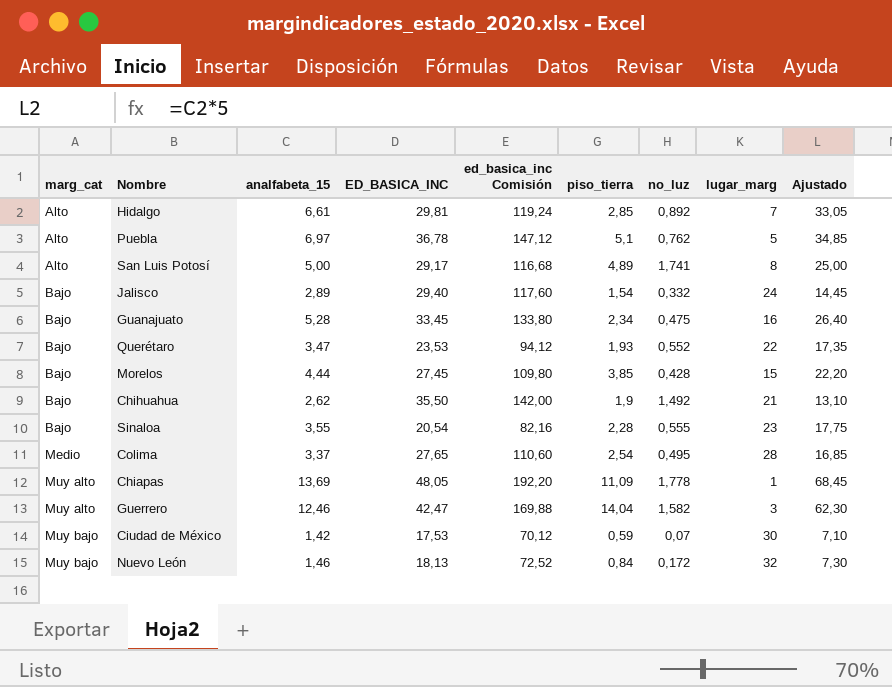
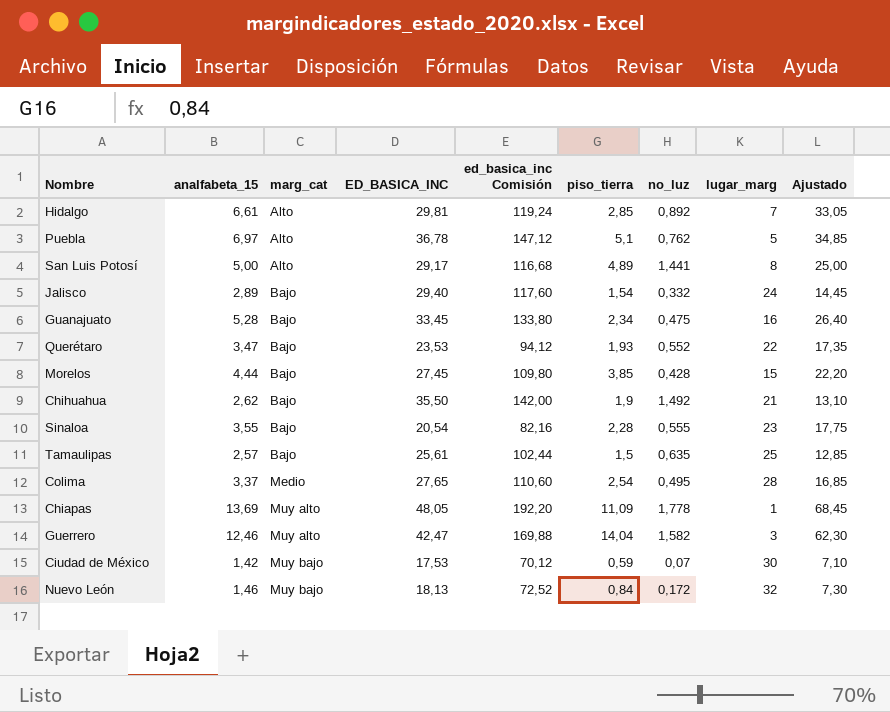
column marg_cat | position: 1 -> 3
San Luis Potosí | no_luz: 1,741 -> 1,441
row Tamaulipas: none -> 2,57 | Bajo | 25,61 | 102,44 | 1,5 | 0,635 | 25 | 12,85

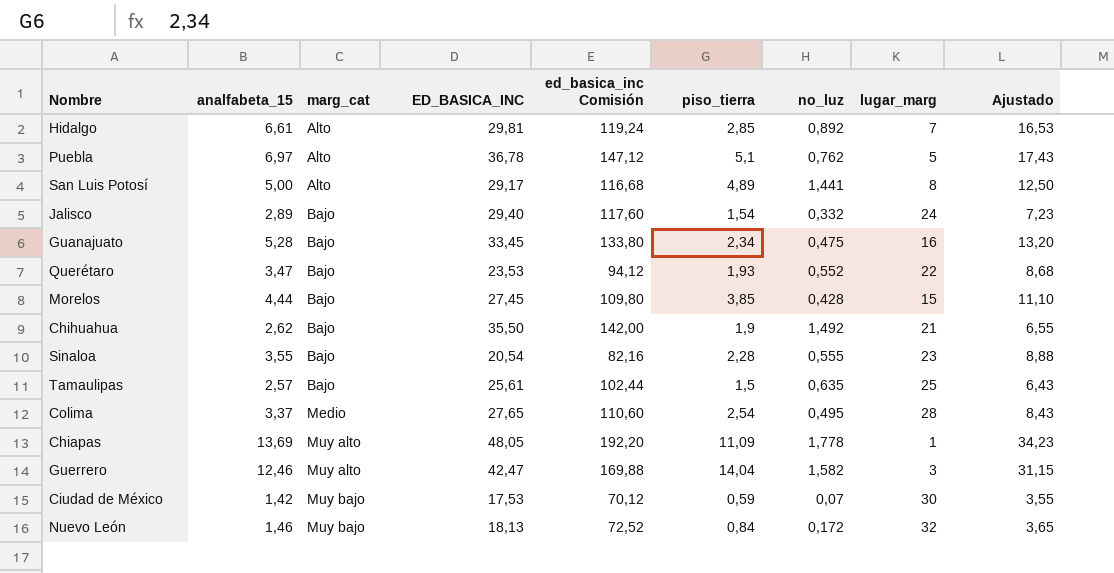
column Ajustado | formula: [analfabeta_15] * 5 -> [analfabeta_15] * 2,5

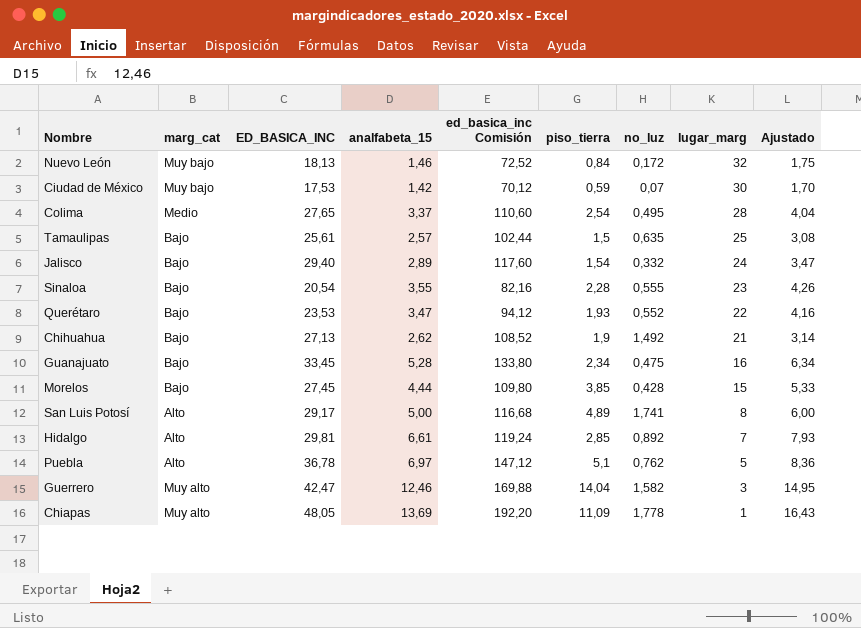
row order: marg_cat ascending -> lugar_marg descending
column analfabeta_15 | position: 2 -> 4
column Ajustado | formula: [analfabeta_15] * 2,5 -> [analfabeta_15] * 1,2
Chihuahua | ED_BASICA_INC: 35,50 -> 27,13
Chihuahua | ed_basica_inc Comisión: 142,00 -> 108,52
San Luis Potosí | no_luz: 1,441 -> 1,741

